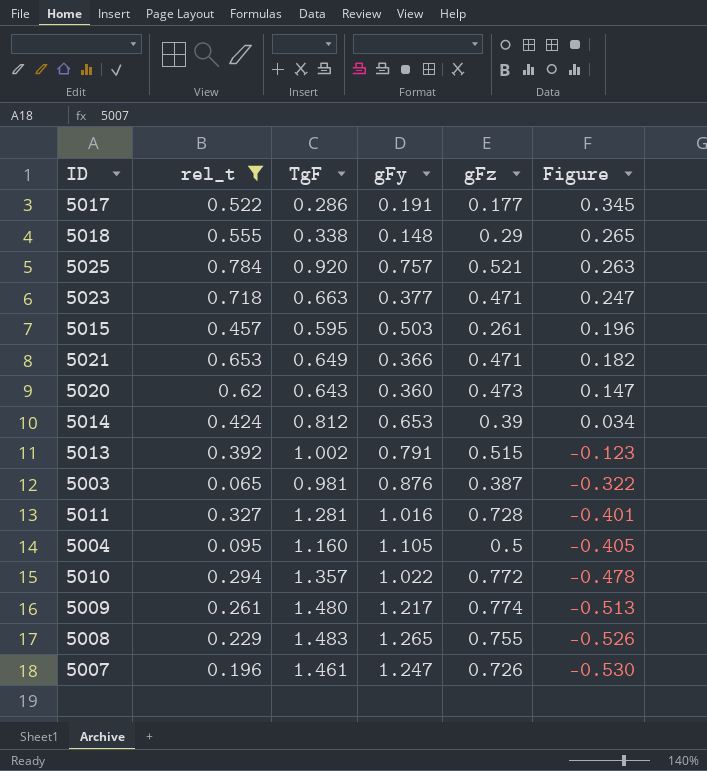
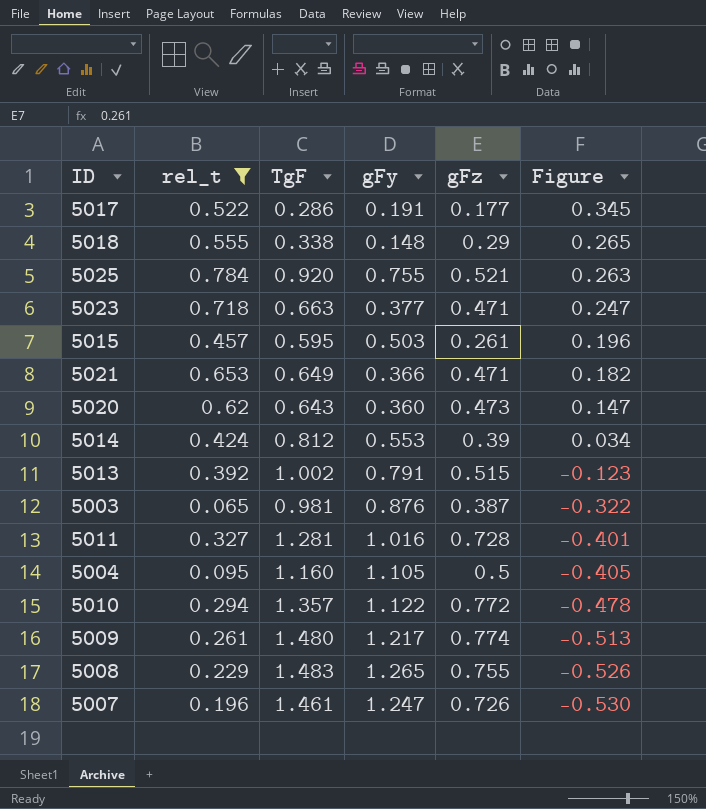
5025 | gFy: 0.757 -> 0.755
5014 | gFy: 0.653 -> 0.553
5010 | gFy: 1.022 -> 1.122

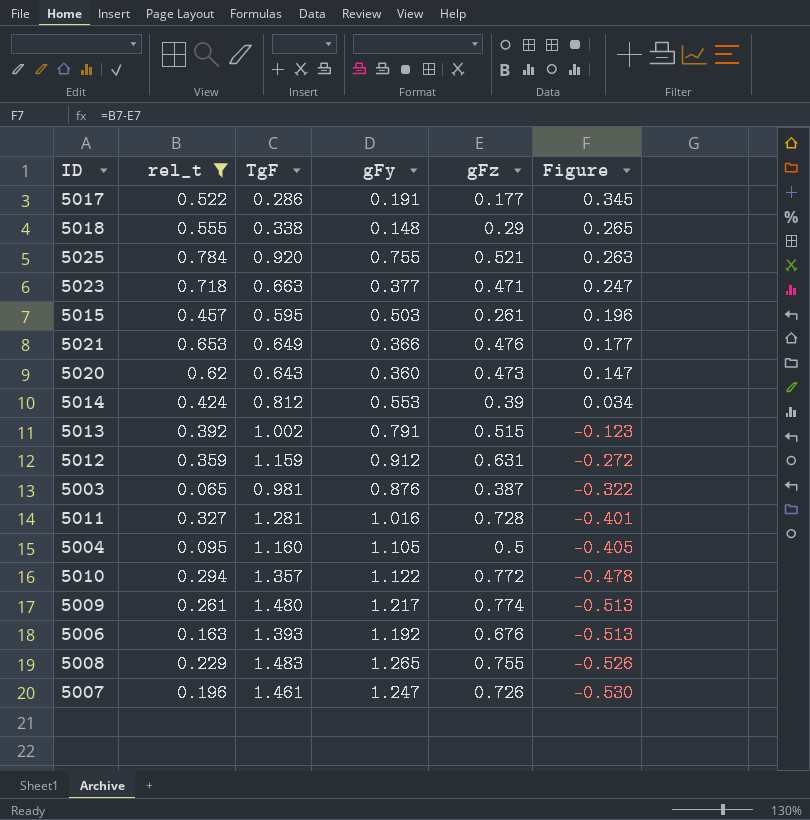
5021 | gFz: 0.471 -> 0.476
5021 | Figure: 0.182 -> 0.177
row 5012: none -> 0.359 | 1.159 | 0.912 | 0.631 | -0.272
row 5006: none -> 0.163 | 1.393 | 1.192 | 0.676 | -0.513

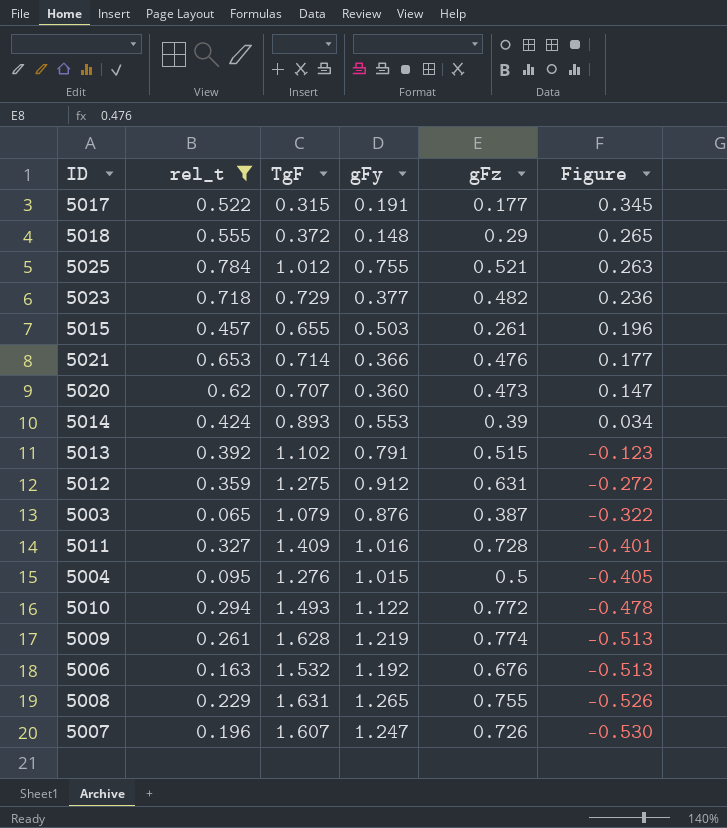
5017 | TgF: 0.286 -> 0.315
5018 | TgF: 0.338 -> 0.372
5025 | TgF: 0.920 -> 1.012
5023 | TgF: 0.663 -> 0.729
5023 | gFz: 0.471 -> 0.482
5023 | Figure: 0.247 -> 0.236
5015 | TgF: 0.595 -> 0.655
5021 | TgF: 0.649 -> 0.714
5020 | TgF: 0.643 -> 0.707
5014 | TgF: 0.812 -> 0.893
5013 | TgF: 1.002 -> 1.102
5012 | TgF: 1.159 -> 1.275
5003 | TgF: 0.981 -> 1.079
5011 | TgF: 1.281 -> 1.409
5004 | TgF: 1.160 -> 1.276
5004 | gFy: 1.105 -> 1.015
5010 | TgF: 1.357 -> 1.493
5009 | TgF: 1.480 -> 1.628
5009 | gFy: 1.217 -> 1.219
5006 | TgF: 1.393 -> 1.532
5008 | TgF: 1.483 -> 1.631
5007 | TgF: 1.461 -> 1.607

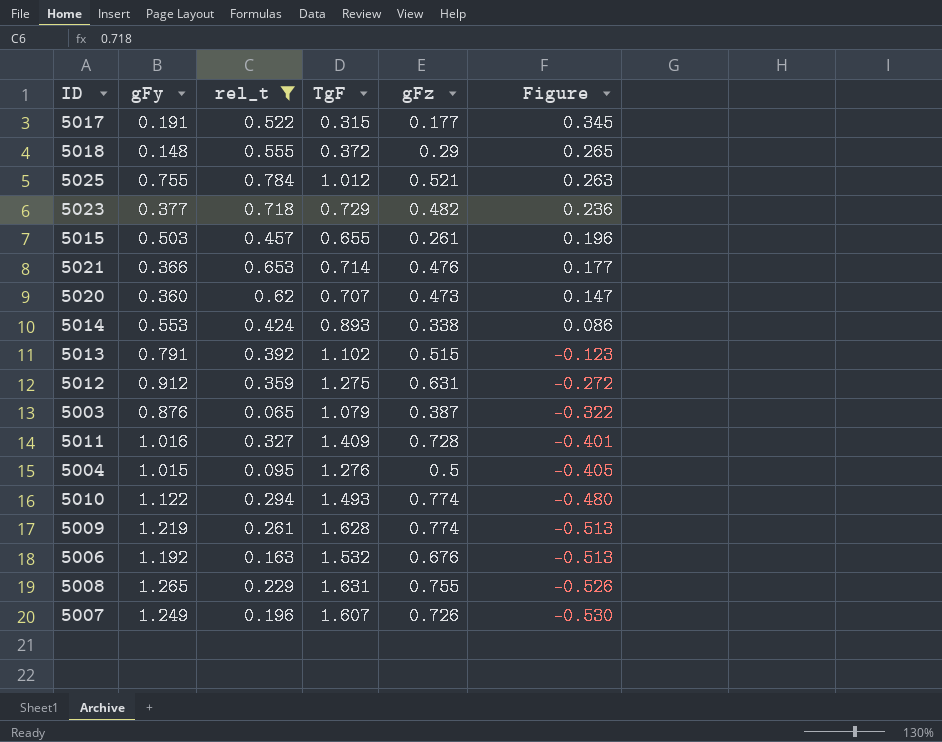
column gFy | position: 4 -> 2
5014 | gFz: 0.39 -> 0.338
5014 | Figure: 0.034 -> 0.086
5010 | gFz: 0.772 -> 0.774
5010 | Figure: -0.478 -> -0.480
5007 | gFy: 1.247 -> 1.249

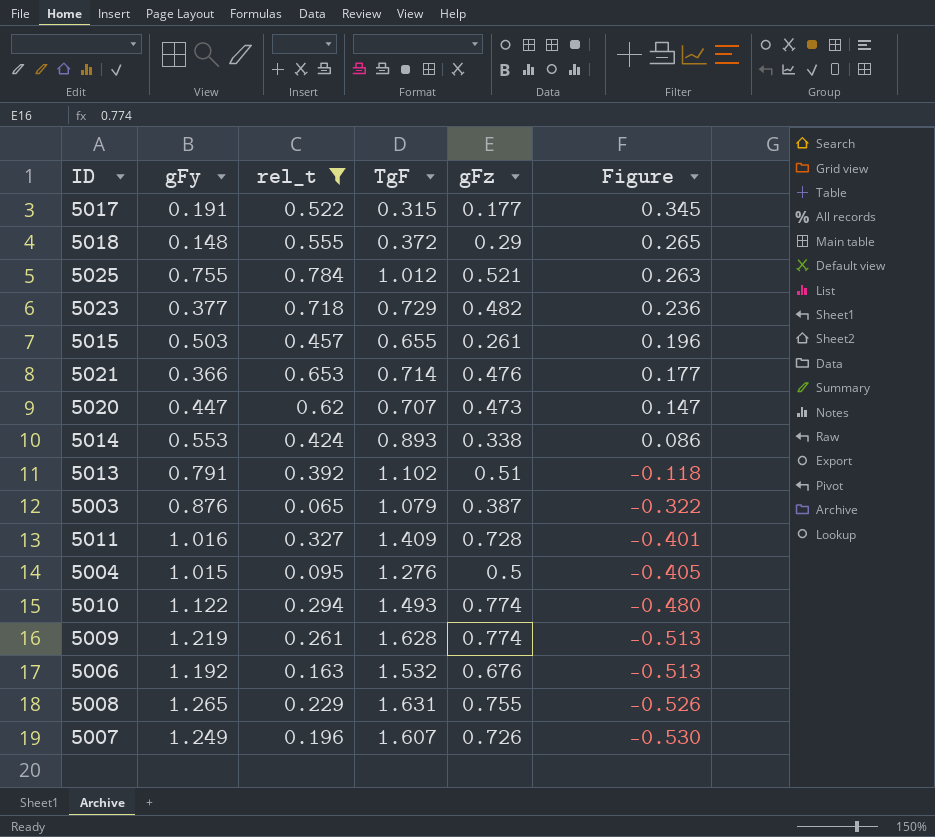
row 5012: 0.912 | 0.359 | 1.275 | 0.631 | -0.272 -> none
5020 | gFy: 0.360 -> 0.447
5013 | gFz: 0.515 -> 0.51
5013 | Figure: -0.123 -> -0.118

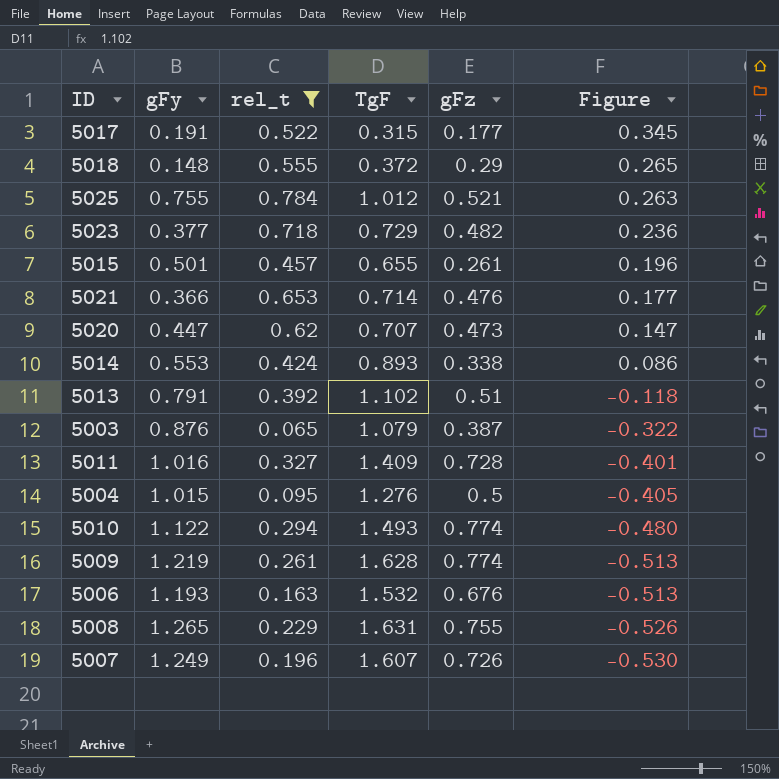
5015 | gFy: 0.503 -> 0.501
5006 | gFy: 1.192 -> 1.193

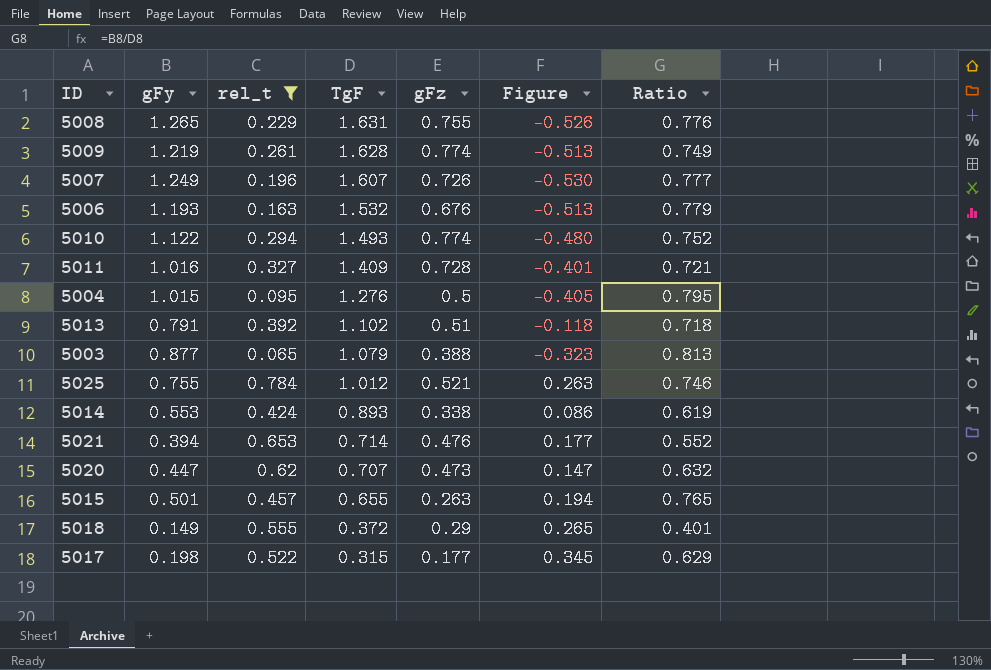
row order: Figure descending -> TgF descending
column Ratio | formula: none -> [gFy] / [TgF]
row 5023: 0.377 | 0.718 | 0.729 | 0.482 | 0.236 -> none
5003 | gFy: 0.876 -> 0.877
5003 | gFz: 0.387 -> 0.388
5003 | Figure: -0.322 -> -0.323
5021 | gFy: 0.366 -> 0.394
5015 | gFz: 0.261 -> 0.263
5015 | Figure: 0.196 -> 0.194
5018 | gFy: 0.148 -> 0.149
5017 | gFy: 0.191 -> 0.198

